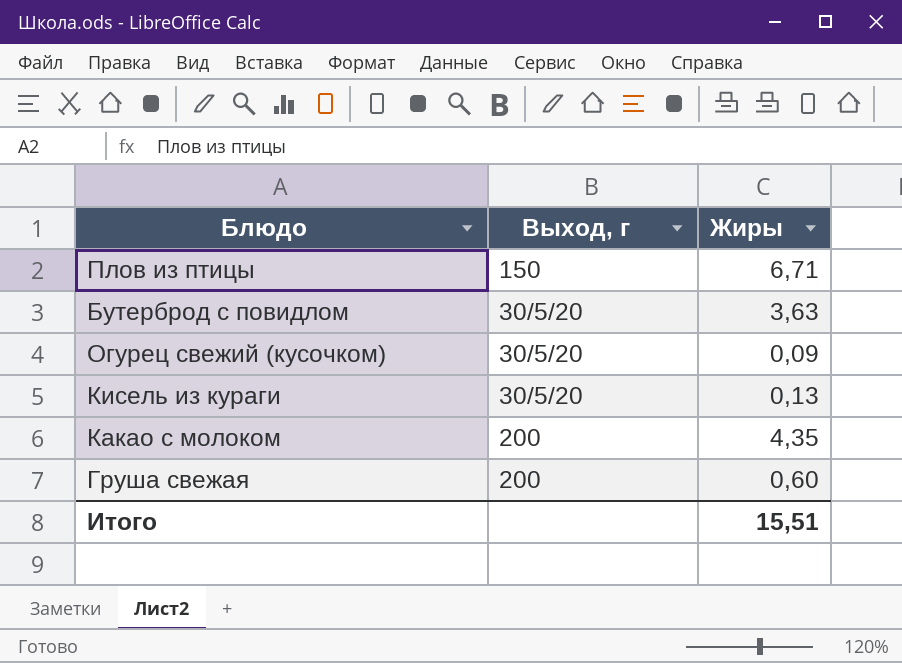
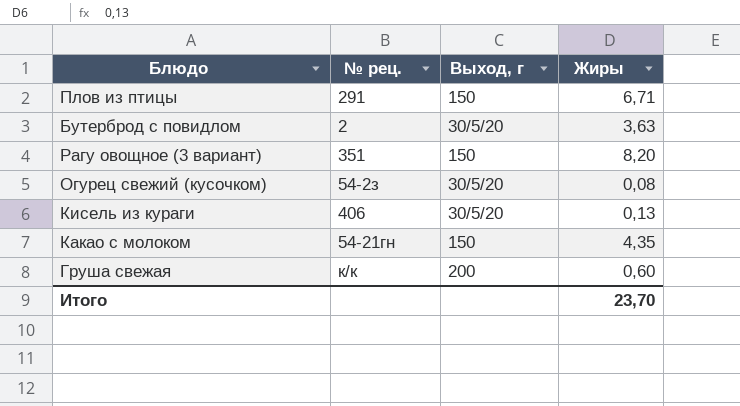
column № рец. | position: none -> 2
row Рагу овощное (3 вариант): none -> 351 | 150 | 8,20
Огурец свежий (кусочком) | Жиры: 0,09 -> 0,08
Какао с молоком | Выход, г: 200 -> 150
Итого | Жиры: 15,51 -> 23,70

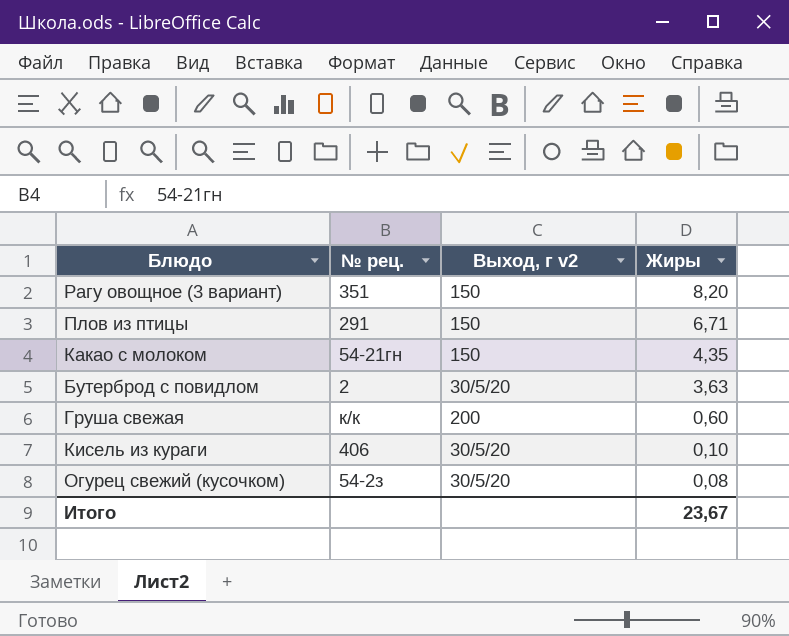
row order: none -> Жиры descending
column name: Выход, г -> Выход, г v2
Кисель из кураги | Жиры: 0,13 -> 0,10
Итого | Жиры: 23,70 -> 23,67

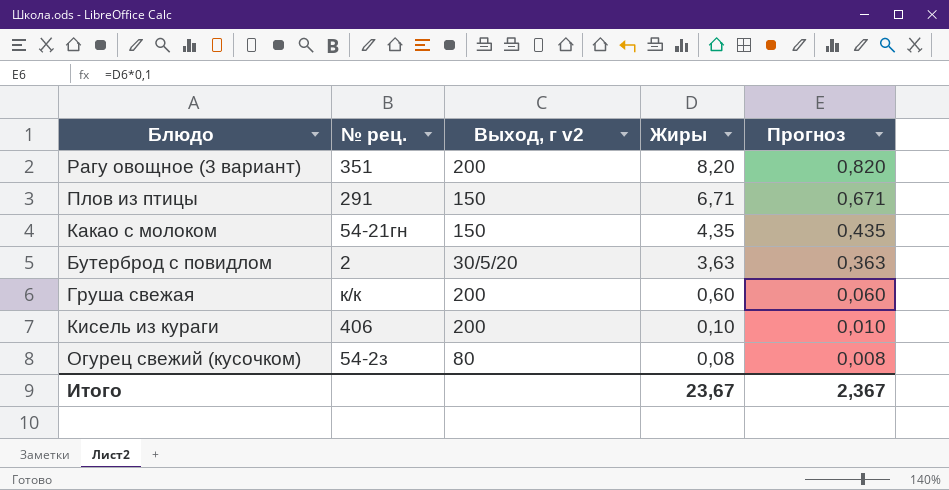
column Прогноз | formula: none -> [Жиры] * 0,1
Рагу овощное (3 вариант) | Выход, г v2: 150 -> 200
Кисель из кураги | Выход, г v2: 30/5/20 -> 200
Огурец свежий (кусочком) | Выход, г v2: 30/5/20 -> 80

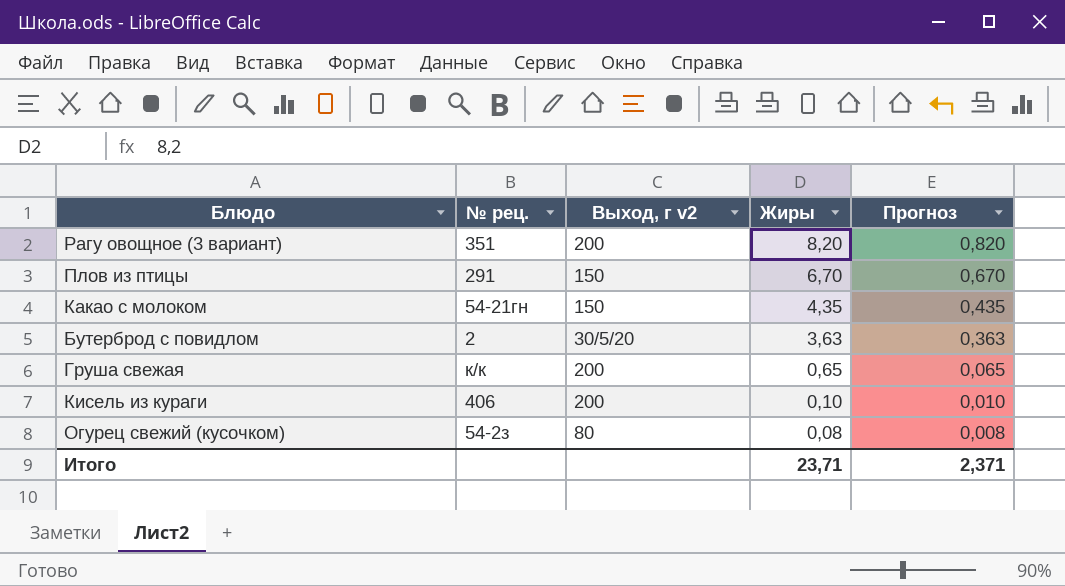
Плов из птицы | Жиры: 6,71 -> 6,70
Плов из птицы | Прогноз: 0,671 -> 0,670
Груша свежая | Жиры: 0,60 -> 0,65
Груша свежая | Прогноз: 0,060 -> 0,065
Итого | Жиры: 23,67 -> 23,71
Итого | Прогноз: 2,367 -> 2,371

